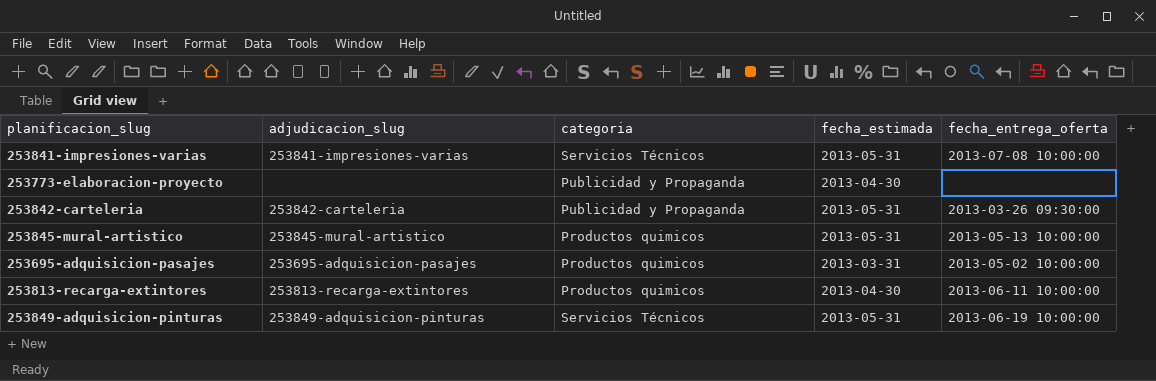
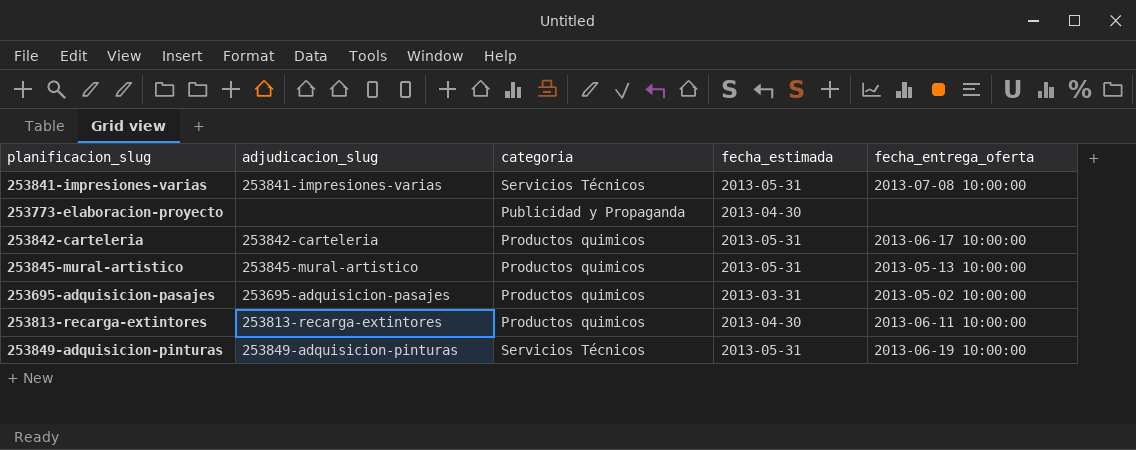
253842-carteleria | categoria: Publicidad y Propaganda -> Productos quimicos
253842-carteleria | fecha_entrega_oferta: 2013-03-26 09:30:00 -> 2013-06-17 10:00:00

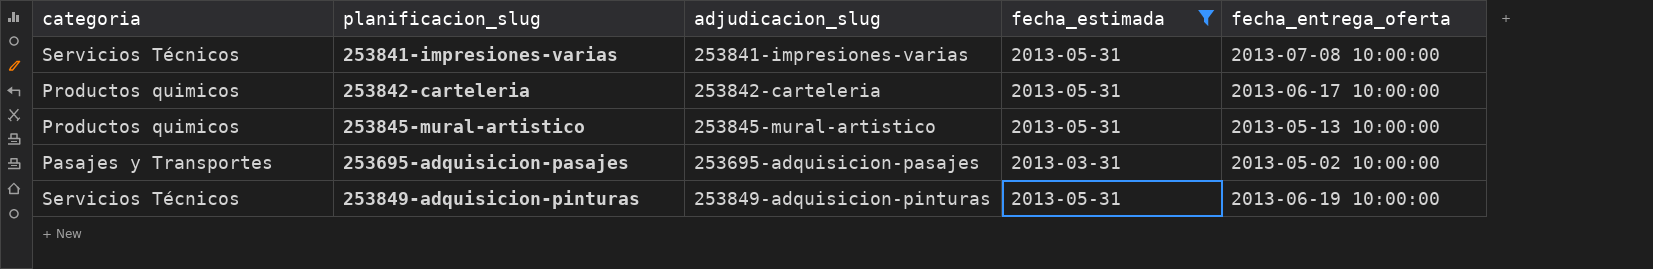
filter: none -> fecha_estimada != 2013-04-30
column categoria | position: 3 -> 1
253695-adquisicion-pasajes | categoria: Productos quimicos -> Pasajes y Transportes

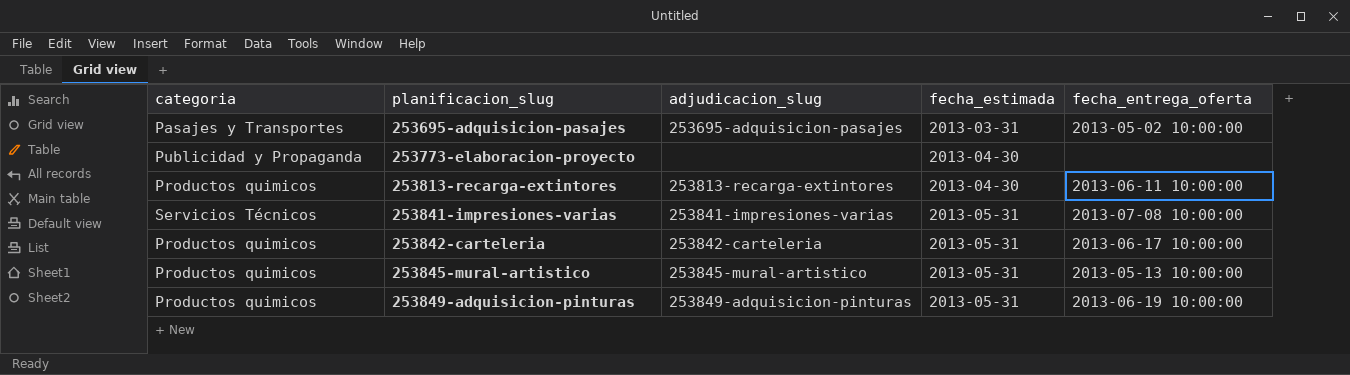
filter: fecha_estimada != 2013-04-30 -> none
row order: none -> planificacion_slug ascending
253849-adquisicion-pinturas | categoria: Servicios Técnicos -> Productos quimicos

